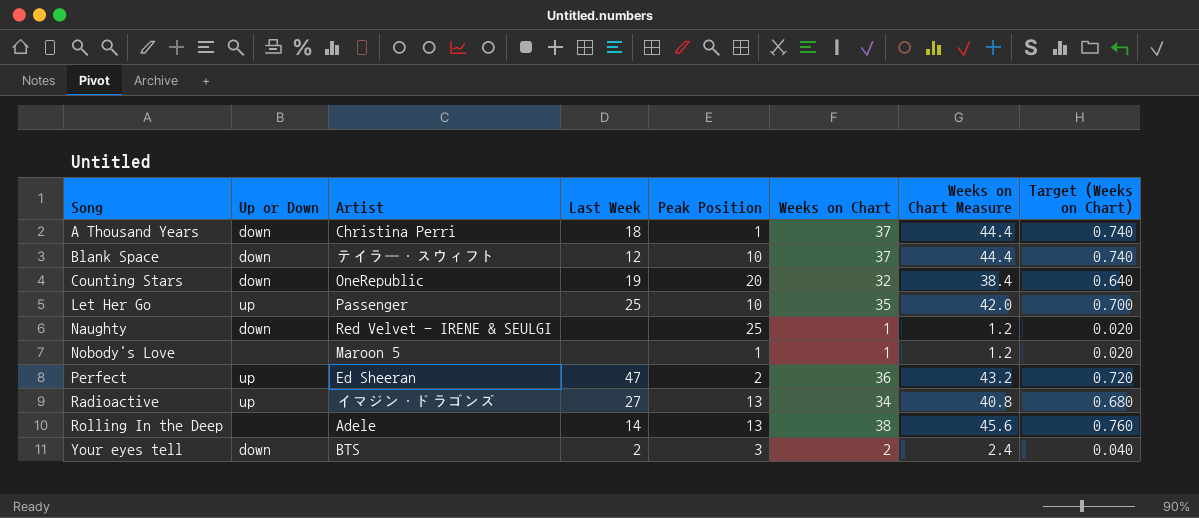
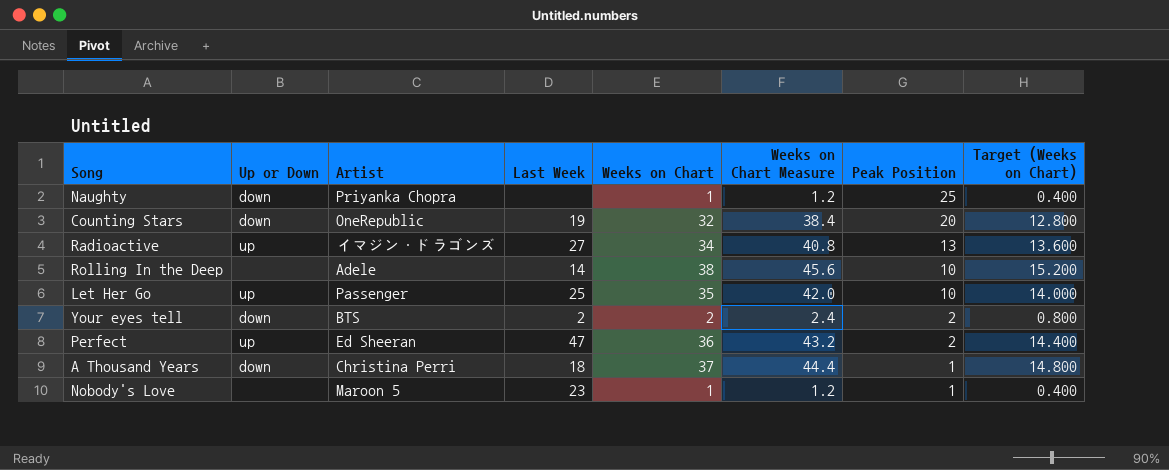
row order: Song ascending -> Peak Position descending
column Peak Position | position: 5 -> 7
column Target (Weeks on Chart) | formula: [Weeks on Chart] * 0.02 -> [Weeks on Chart] * 0.4
row Blank Space: down | テイラー・スウィフト | 12 | 10 | 37 | 44.4 | 0.740 -> none
Naughty | Artist: Red Velvet - IRENE & SEULGI -> Priyanka Chopra
Rolling In the Deep | Peak Position: 13 -> 10
Your eyes tell | Peak Position: 3 -> 2
Nobody's Love | Last Week: none -> 23

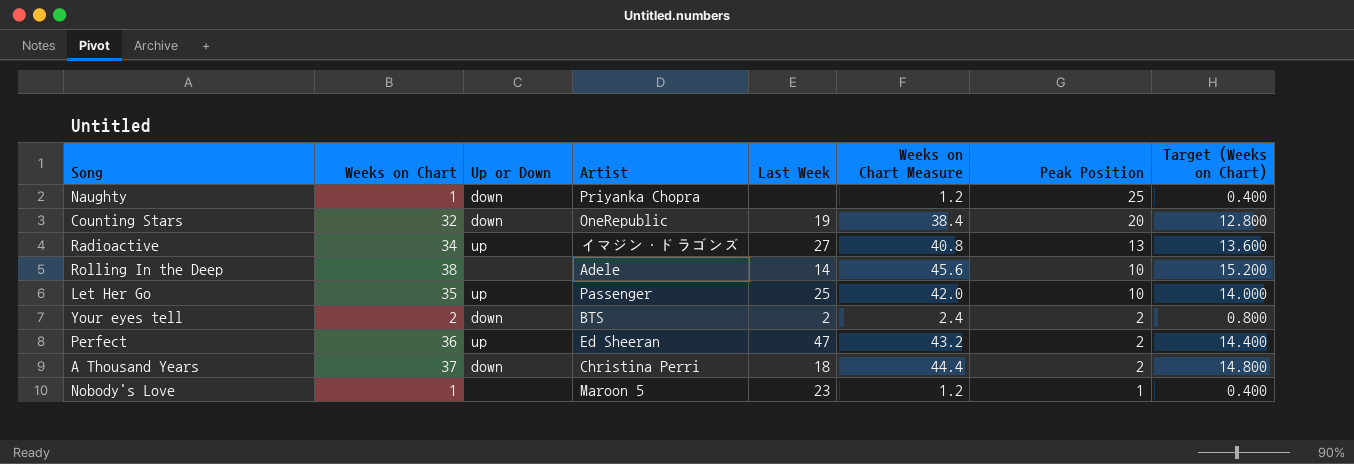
column Weeks on Chart | position: 5 -> 2
A Thousand Years | Peak Position: 1 -> 2

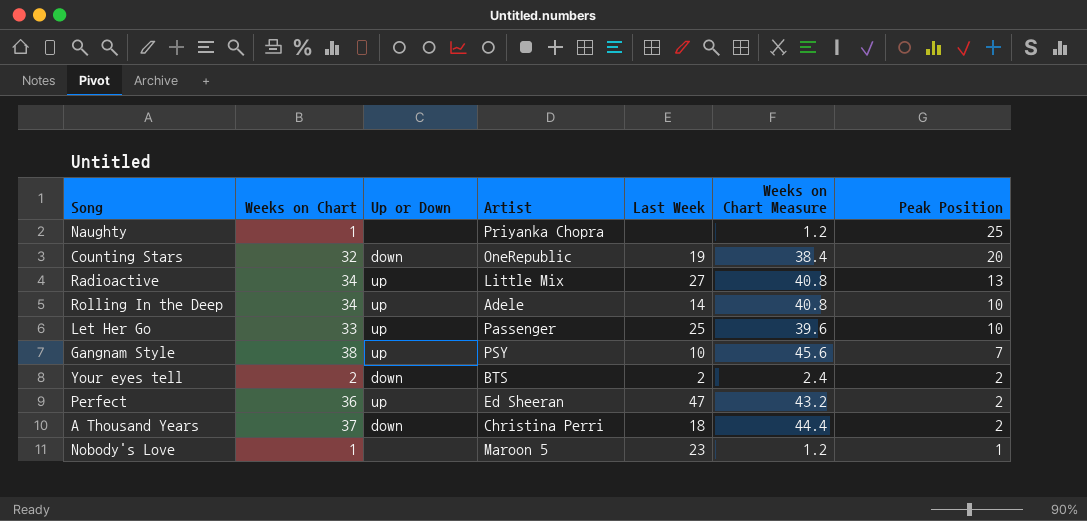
column Target (Weeks on Chart) | formula: [Weeks on Chart] * 0.4 -> none
Naughty | Up or Down: down -> none
Radioactive | Artist: イマジン・ドラゴンズ -> Little Mix
Rolling In the Deep | Weeks on Chart: 38 -> 34
Rolling In the Deep | Up or Down: none -> up
Rolling In the Deep | Weeks on Chart Measure: 45.6 -> 40.8
Let Her Go | Weeks on Chart: 35 -> 33
Let Her Go | Weeks on Chart Measure: 42.0 -> 39.6
row Gangnam Style: none -> 38 | up | PSY | 10 | 45.6 | 7

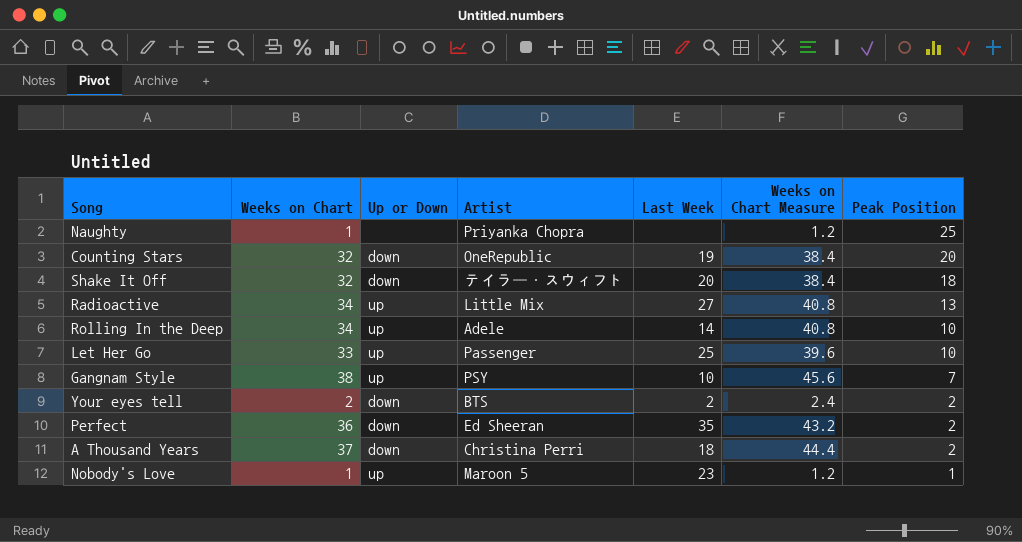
row Shake It Off: none -> 32 | down | テイラー・スウィフト | 20 | 38.4 | 18
Perfect | Up or Down: up -> down
Perfect | Last Week: 47 -> 35
Nobody's Love | Up or Down: none -> up

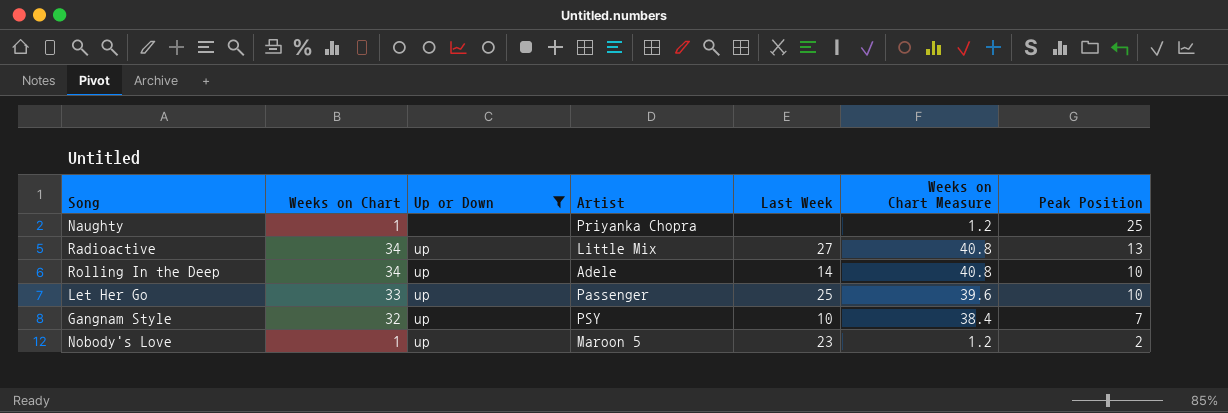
filter: none -> Up or Down != down
Gangnam Style | Weeks on Chart: 38 -> 32
Gangnam Style | Weeks on Chart Measure: 45.6 -> 38.4
Nobody's Love | Peak Position: 1 -> 2

